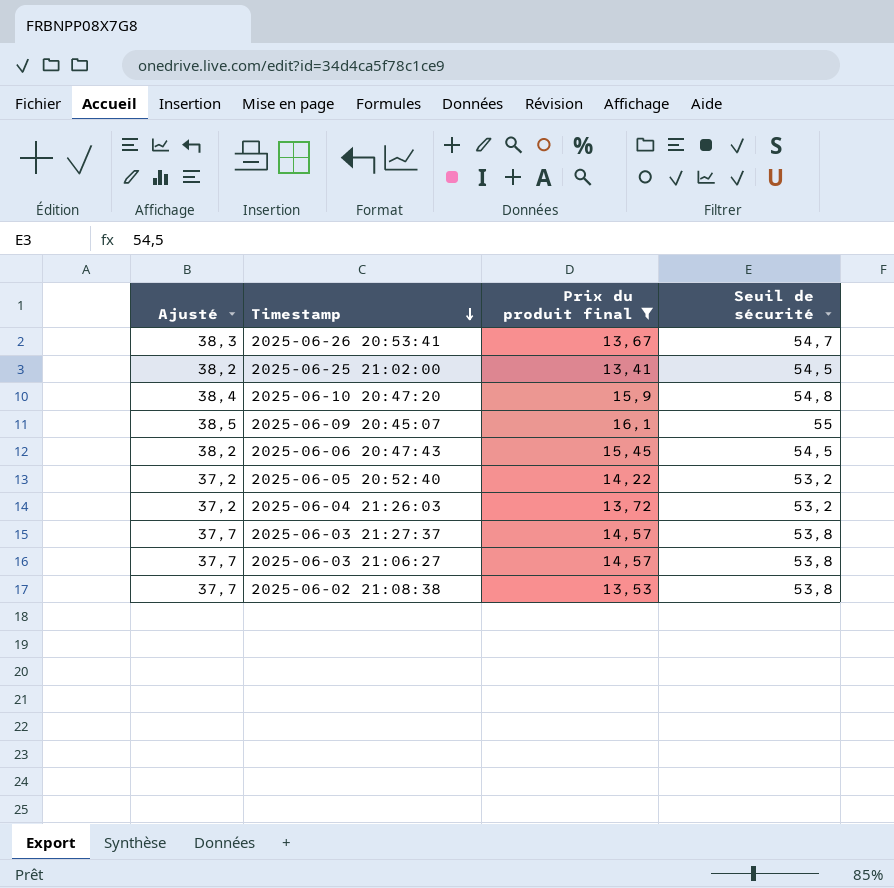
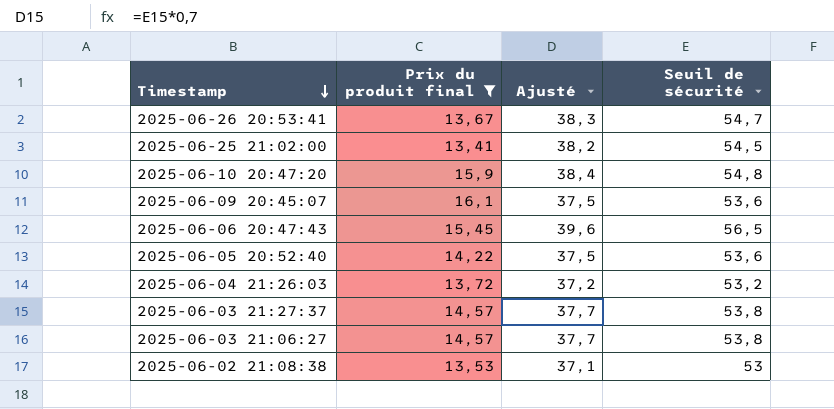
column Ajusté | position: 1 -> 3
2025-06-09 20:45:07 | Ajusté: 38,5 -> 37,5
2025-06-09 20:45:07 | Seuil de sécurité: 55 -> 53,6
2025-06-06 20:47:43 | Ajusté: 38,2 -> 39,6
2025-06-06 20:47:43 | Seuil de sécurité: 54,5 -> 56,5
2025-06-05 20:52:40 | Ajusté: 37,2 -> 37,5
2025-06-05 20:52:40 | Seuil de sécurité: 53,2 -> 53,6
2025-06-02 21:08:38 | Ajusté: 37,7 -> 37,1
2025-06-02 21:08:38 | Seuil de sécurité: 53,8 -> 53

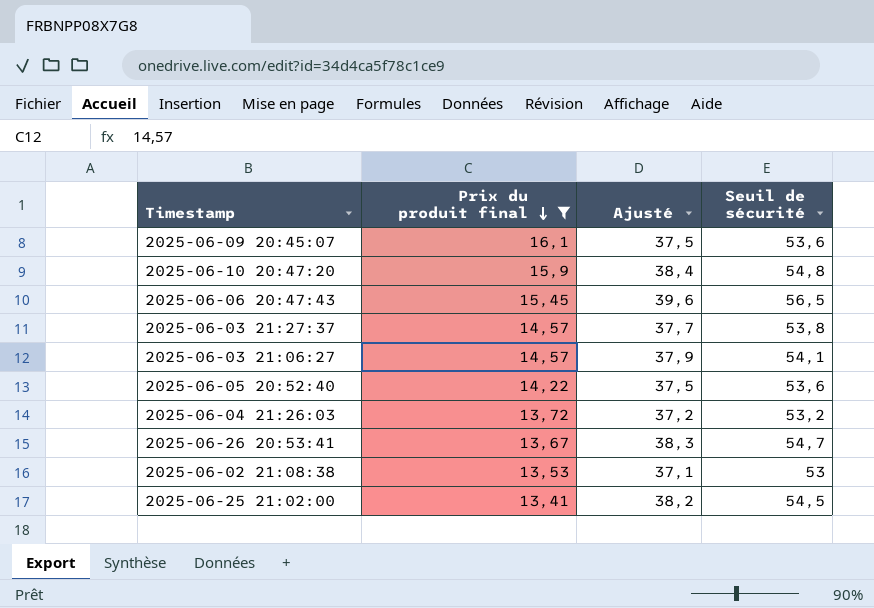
row order: Timestamp descending -> Prix du produit final descending
2025-06-03 21:06:27 | Ajusté: 37,7 -> 37,9
2025-06-03 21:06:27 | Seuil de sécurité: 53,8 -> 54,1

